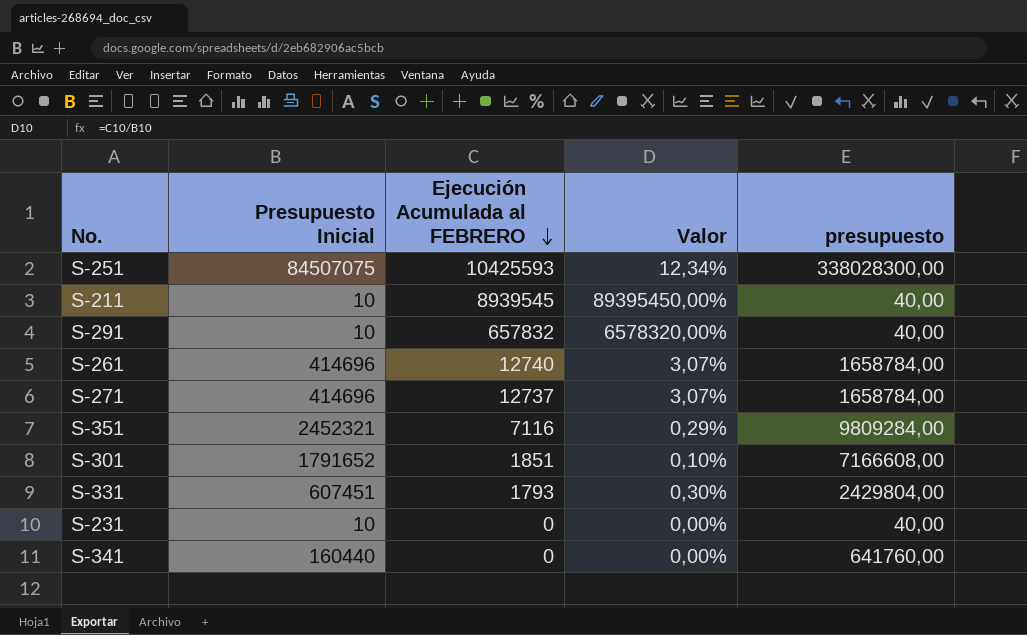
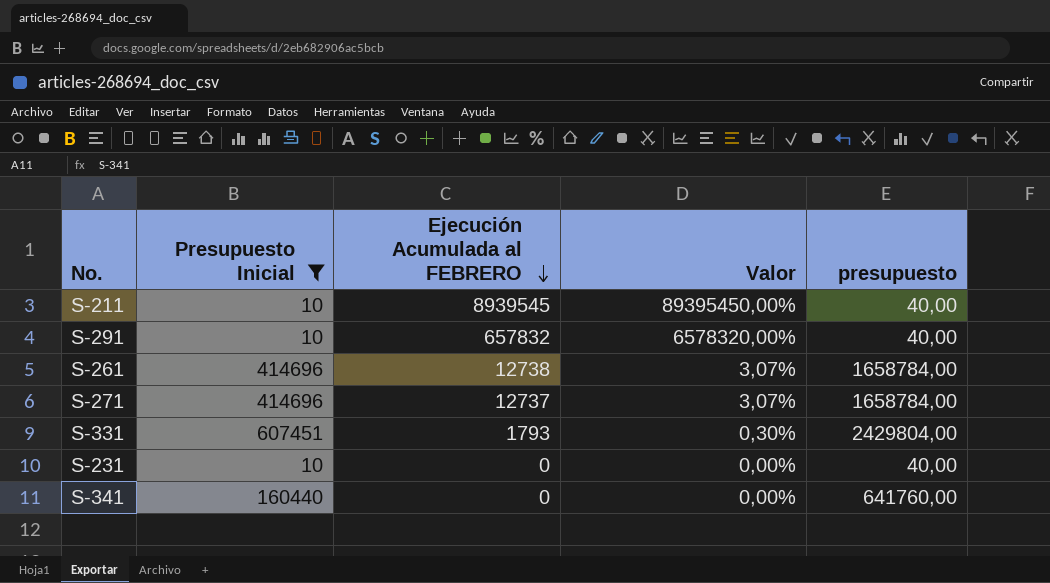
filter: none -> Presupuesto Inicial <= 607451
S-261 | Ejecución Acumulada al FEBRERO: 12740 -> 12738

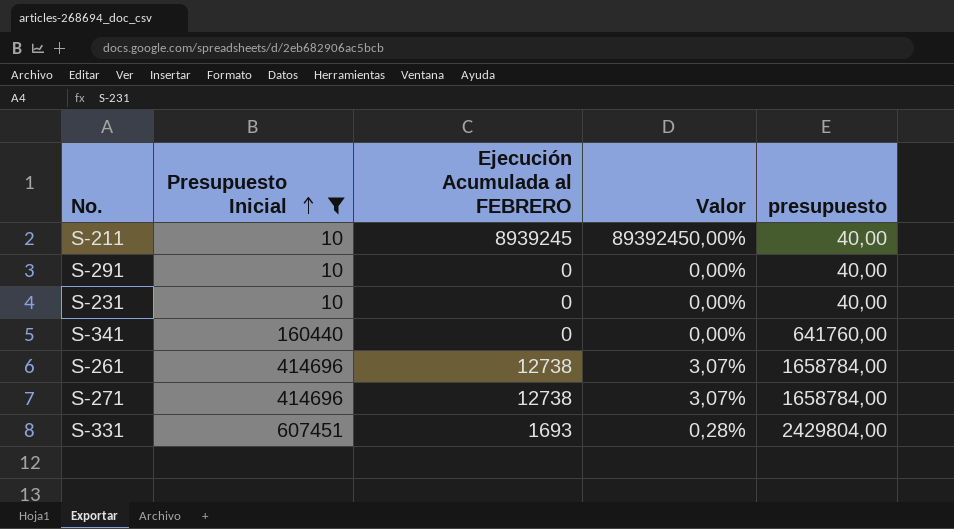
row order: Ejecución Acumulada al FEBRERO descending -> Presupuesto Inicial ascending
S-211 | Ejecución Acumulada al FEBRERO: 8939545 -> 8939245
S-211 | Valor: 89395450,00% -> 89392450,00%
S-291 | Ejecución Acumulada al FEBRERO: 657832 -> 0
S-291 | Valor: 6578320,00% -> 0,00%
S-271 | Ejecución Acumulada al FEBRERO: 12737 -> 12738
S-331 | Ejecución Acumulada al FEBRERO: 1793 -> 1693
S-331 | Valor: 0,30% -> 0,28%

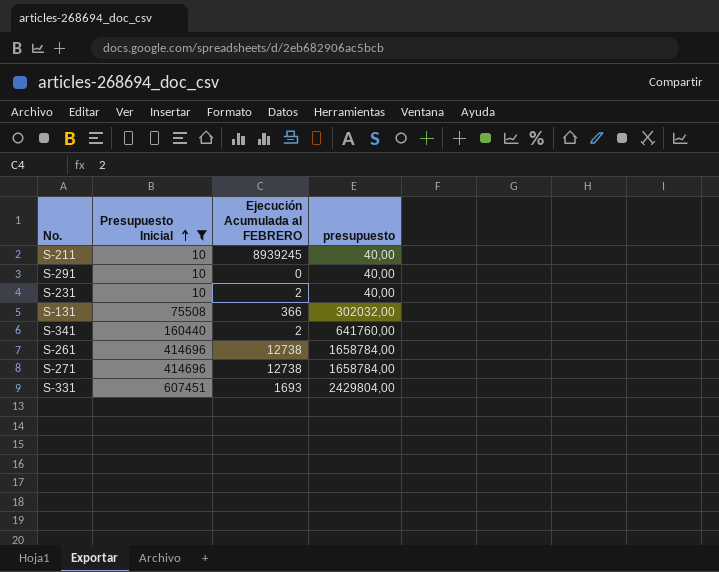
column Valor | formula: [Ejecución Acumulada al FEBRERO] / [Presupuesto Inicial] -> none
S-231 | Ejecución Acumulada al FEBRERO: 0 -> 2
row S-131: none -> 75508 | 366 | 302032,00
S-341 | Ejecución Acumulada al FEBRERO: 0 -> 2

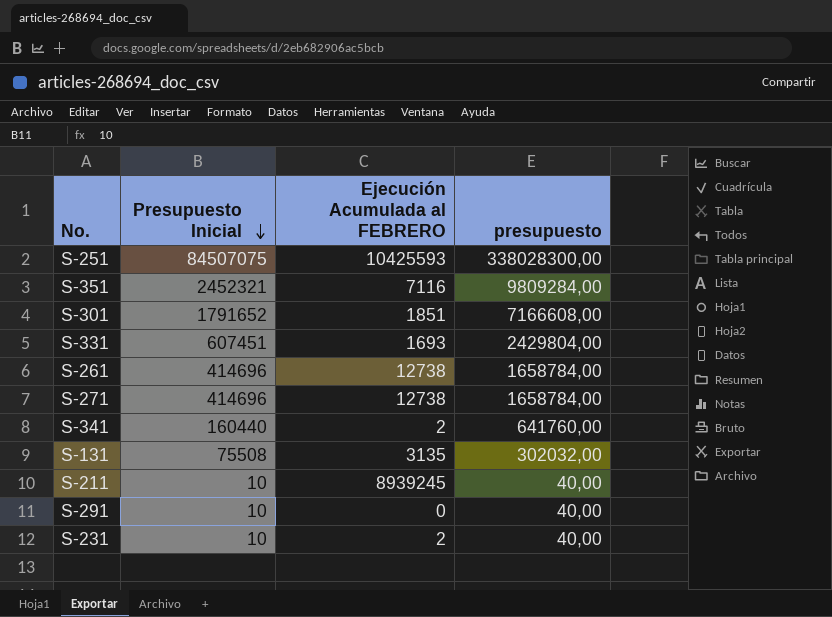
filter: Presupuesto Inicial <= 607451 -> none
row order: Presupuesto Inicial ascending -> Presupuesto Inicial descending
S-131 | Ejecución Acumulada al FEBRERO: 366 -> 3135

